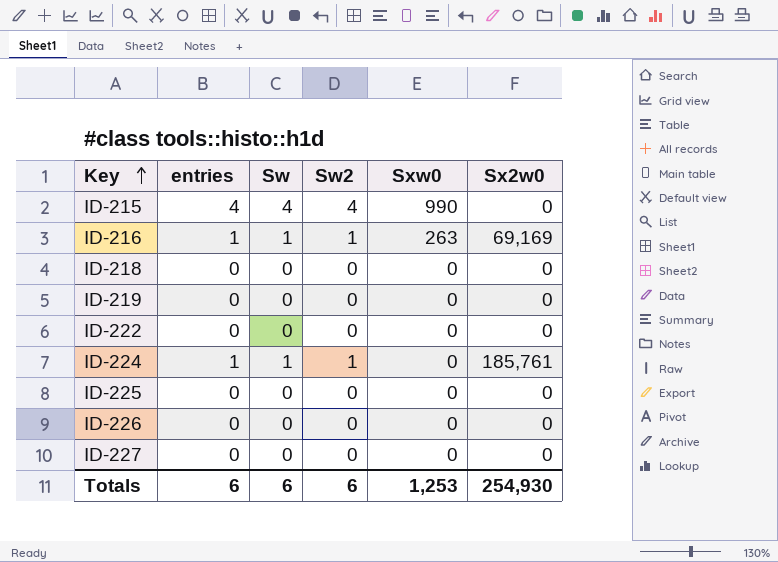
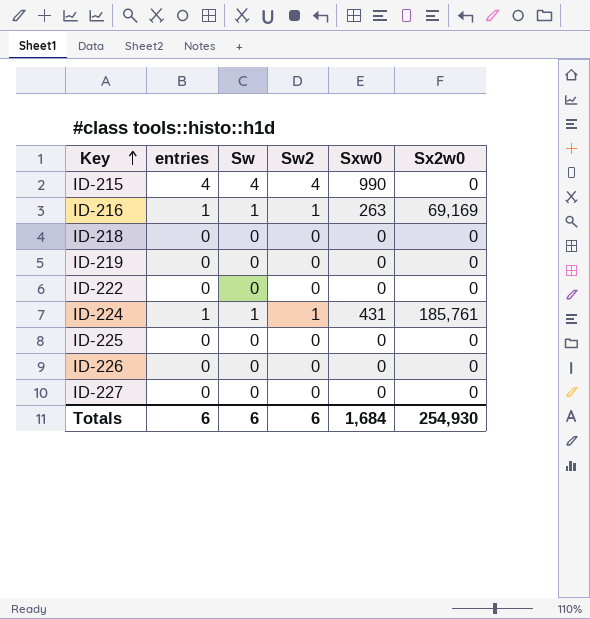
ID-224 | Sxw0: 0 -> 431
Totals | Sxw0: 1,253 -> 1,684

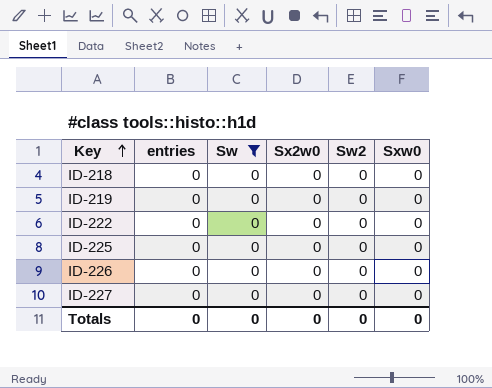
filter: none -> Sw = 0
column Sx2w0 | position: 6 -> 4
Totals | entries: 6 -> 0
Totals | Sw: 6 -> 0
Totals | Sx2w0: 254,930 -> 0
Totals | Sw2: 6 -> 0
Totals | Sxw0: 1,684 -> 0

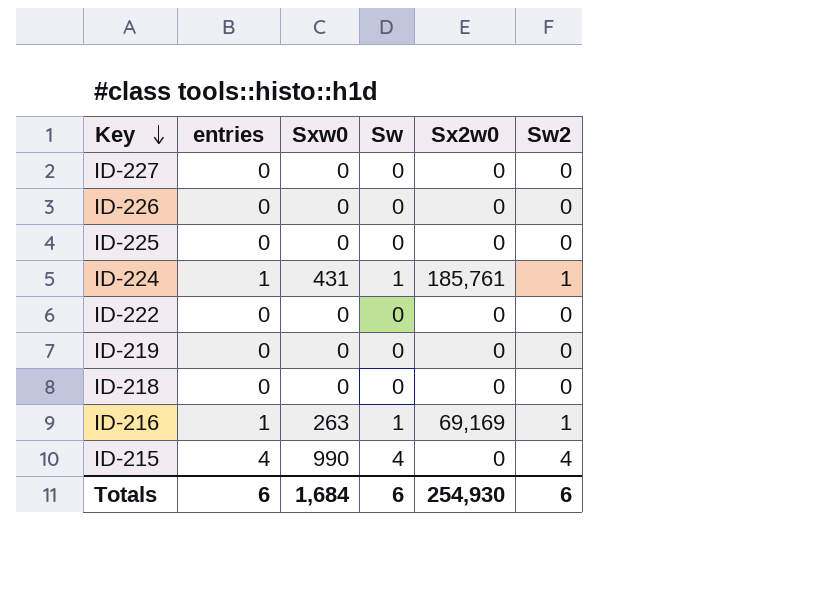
filter: Sw = 0 -> none
row order: Key ascending -> Key descending
column Sxw0 | position: 6 -> 3
Totals | entries: 0 -> 6
Totals | Sxw0: 0 -> 1,684
Totals | Sw: 0 -> 6
Totals | Sx2w0: 0 -> 254,930
Totals | Sw2: 0 -> 6

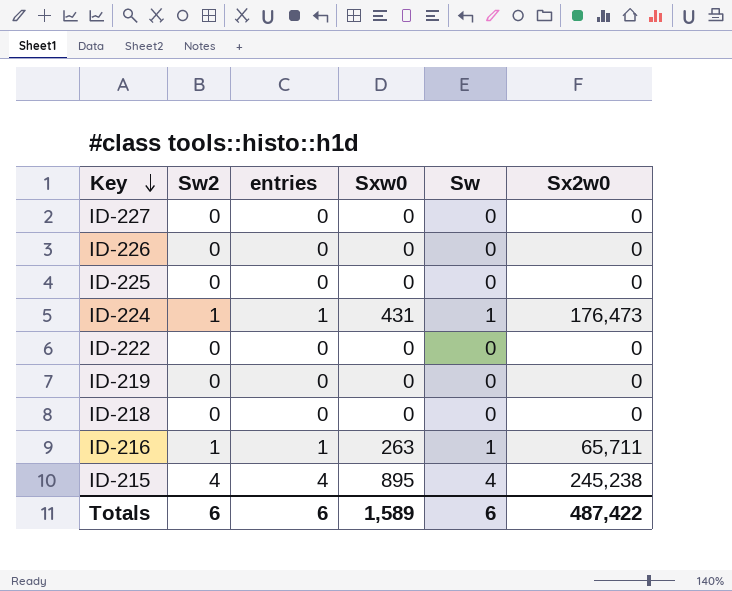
column Sw2 | position: 6 -> 2
ID-224 | Sx2w0: 185,761 -> 176,473
ID-216 | Sx2w0: 69,169 -> 65,711
ID-215 | Sxw0: 990 -> 895
ID-215 | Sx2w0: 0 -> 245,238
Totals | Sxw0: 1,684 -> 1,589
Totals | Sx2w0: 254,930 -> 487,422

